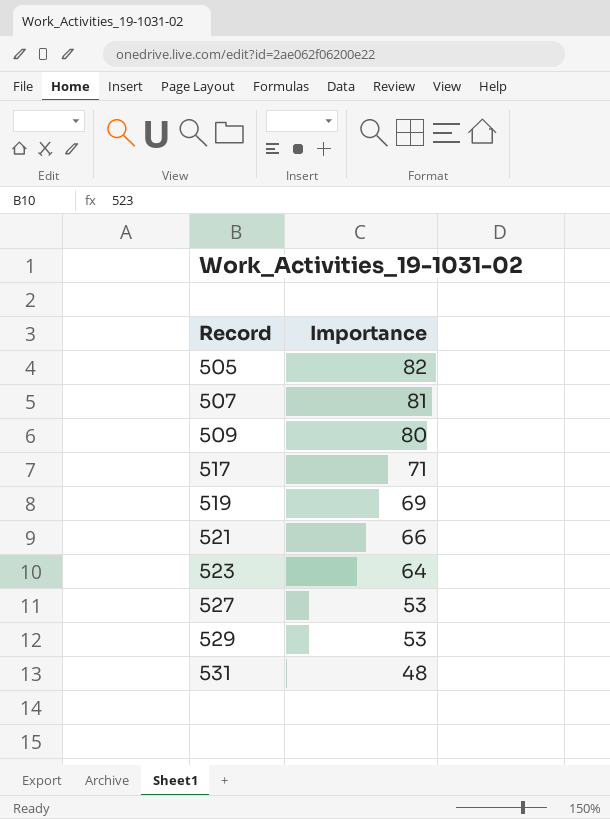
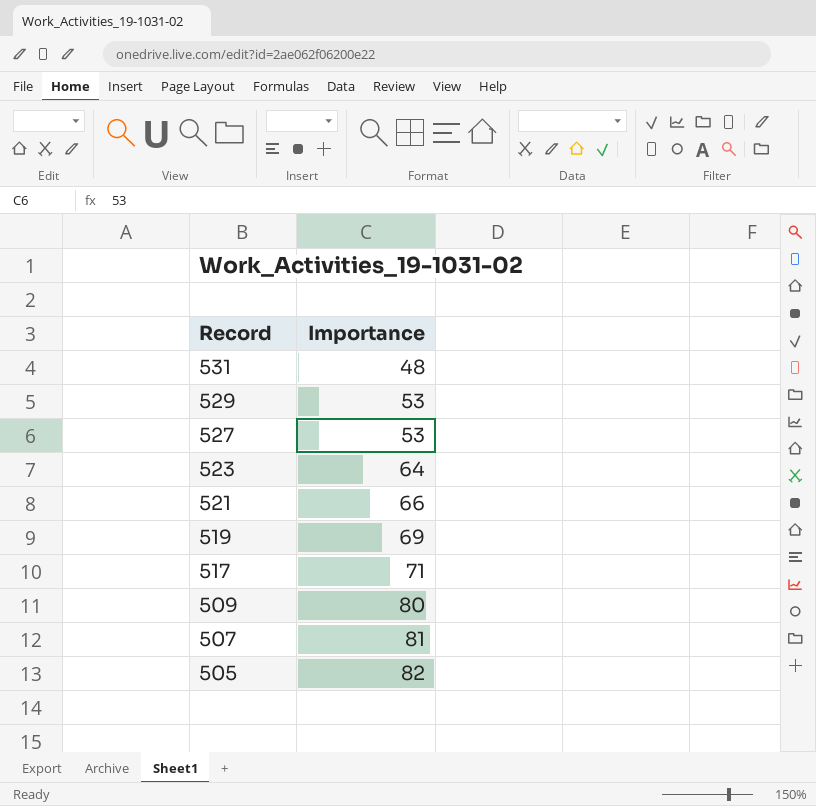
row order: Record ascending -> Record descending

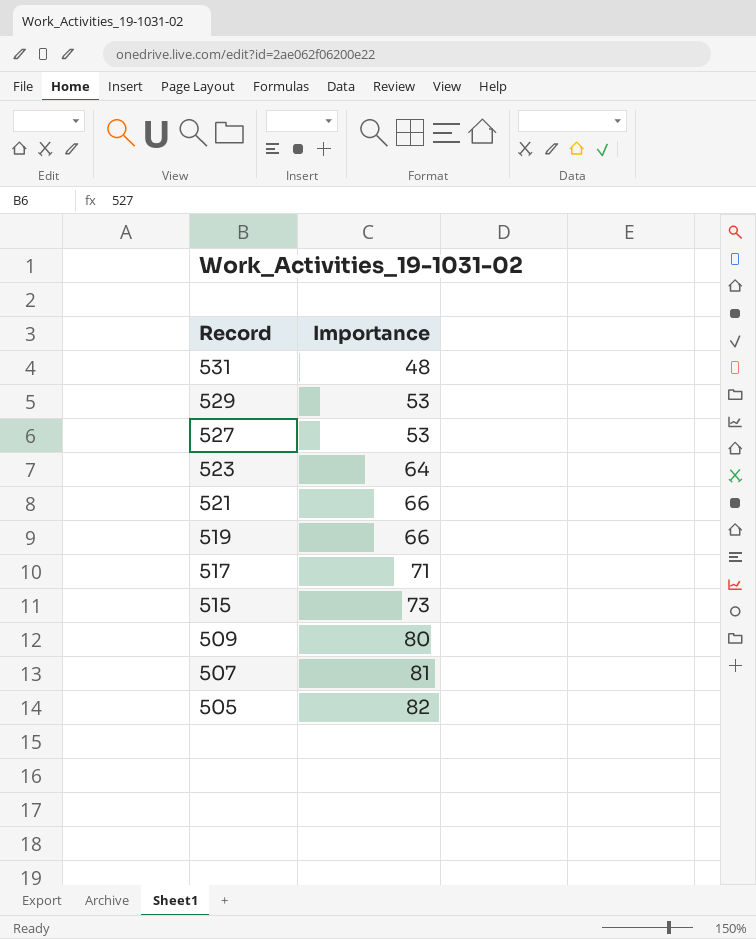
519 | Importance: 69 -> 66
row 515: none -> 73

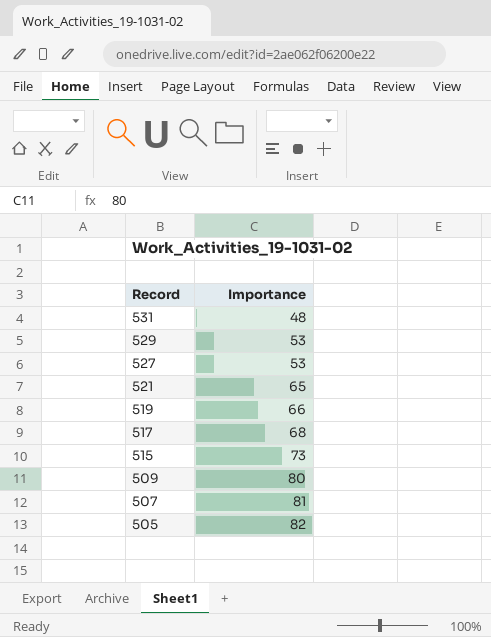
row 523: 64 -> none
521 | Importance: 66 -> 65
517 | Importance: 71 -> 68

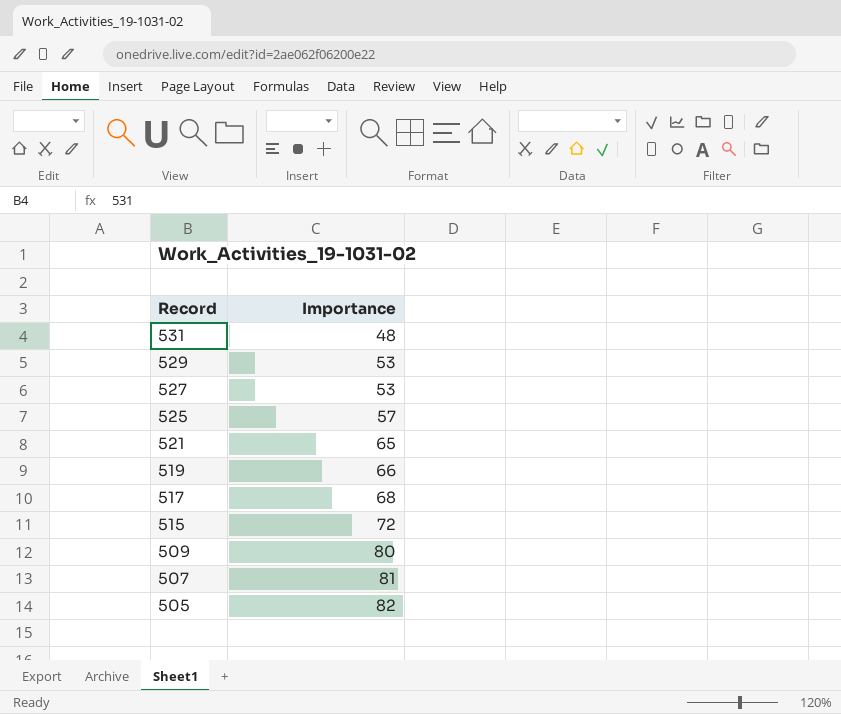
row 525: none -> 57
515 | Importance: 73 -> 72

